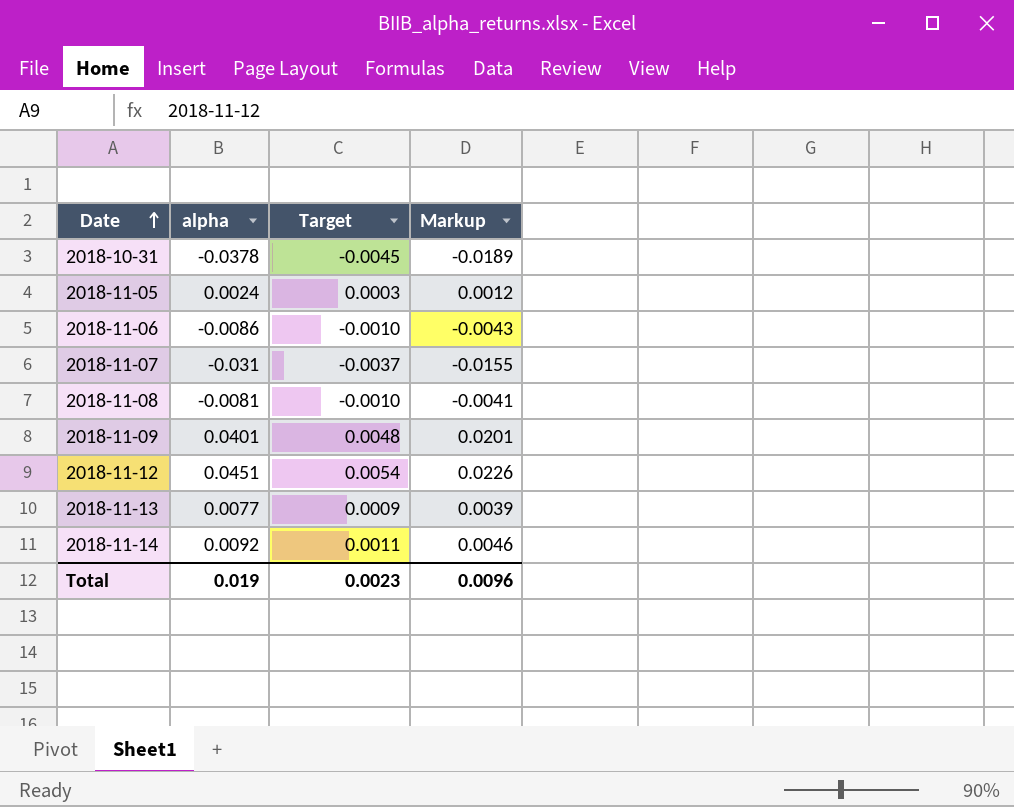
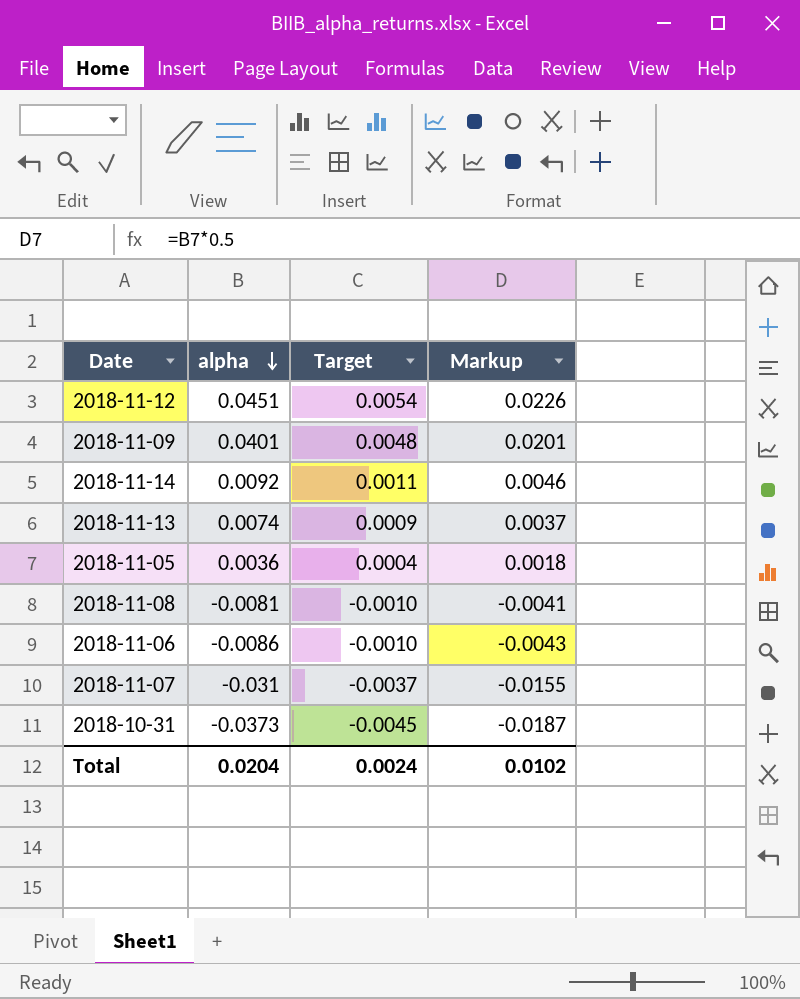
row order: Date ascending -> alpha descending
2018-11-13 | alpha: 0.0077 -> 0.0074
2018-11-13 | Markup: 0.0039 -> 0.0037
2018-11-05 | alpha: 0.0024 -> 0.0036
2018-11-05 | Target: 0.0003 -> 0.0004
2018-11-05 | Markup: 0.0012 -> 0.0018
2018-10-31 | alpha: -0.0378 -> -0.0373
2018-10-31 | Markup: -0.0189 -> -0.0187
Total | alpha: 0.019 -> 0.0204
Total | Target: 0.0023 -> 0.0024
Total | Markup: 0.0096 -> 0.0102

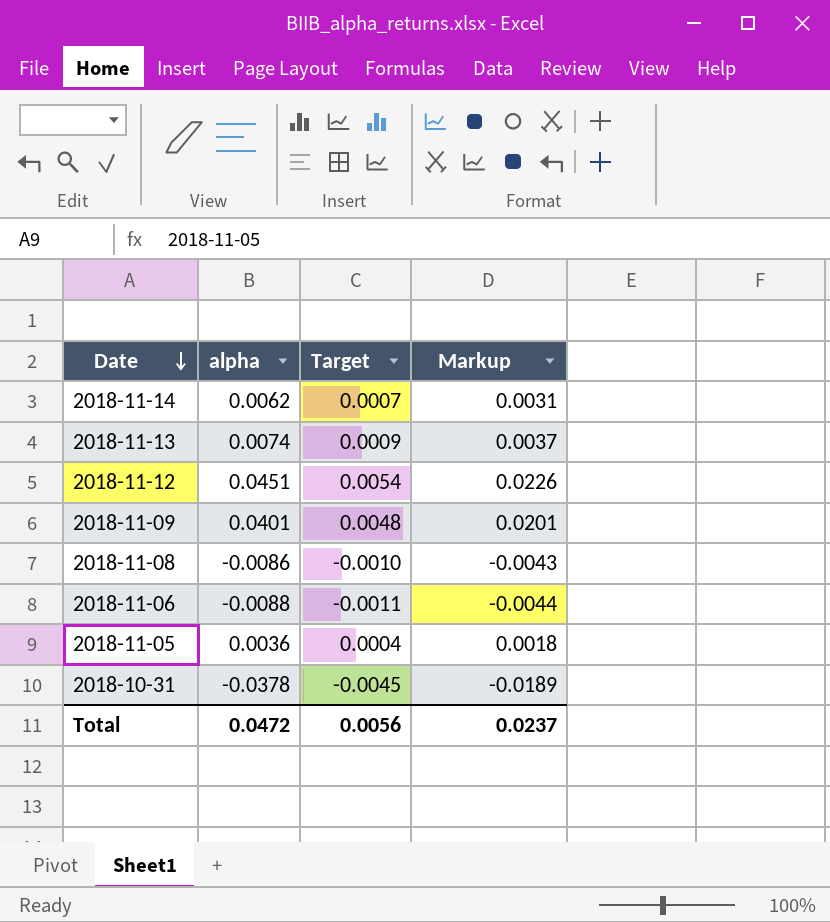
row order: alpha descending -> Date descending
row 2018-11-07: -0.031 | -0.0037 | -0.0155 -> none
2018-11-14 | alpha: 0.0092 -> 0.0062
2018-11-14 | Target: 0.0011 -> 0.0007
2018-11-14 | Markup: 0.0046 -> 0.0031
2018-11-08 | alpha: -0.0081 -> -0.0086
2018-11-08 | Markup: -0.0041 -> -0.0043
2018-11-06 | alpha: -0.0086 -> -0.0088
2018-11-06 | Target: -0.0010 -> -0.0011
2018-11-06 | Markup: -0.0043 -> -0.0044
2018-10-31 | alpha: -0.0373 -> -0.0378
2018-10-31 | Markup: -0.0187 -> -0.0189
Total | alpha: 0.0204 -> 0.0472
Total | Target: 0.0024 -> 0.0056
Total | Markup: 0.0102 -> 0.0237

